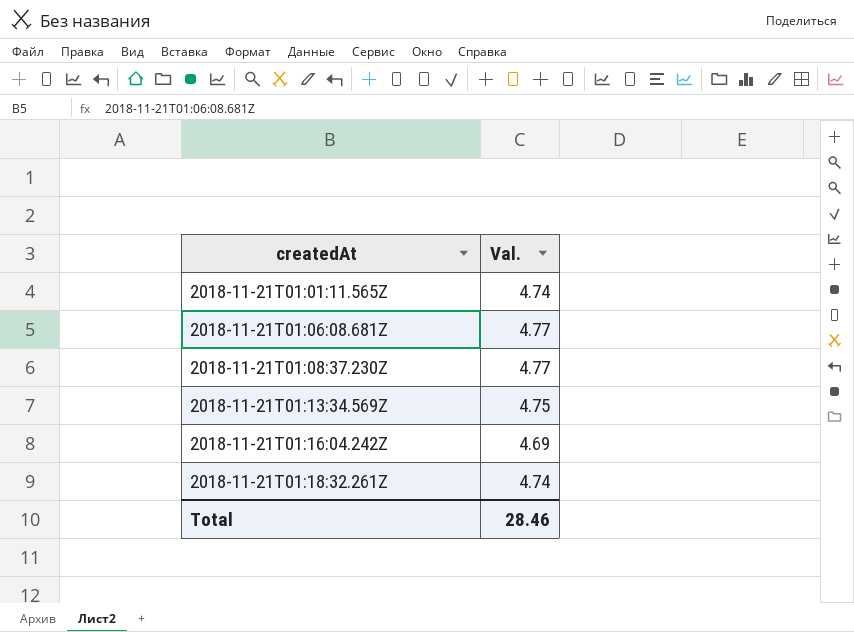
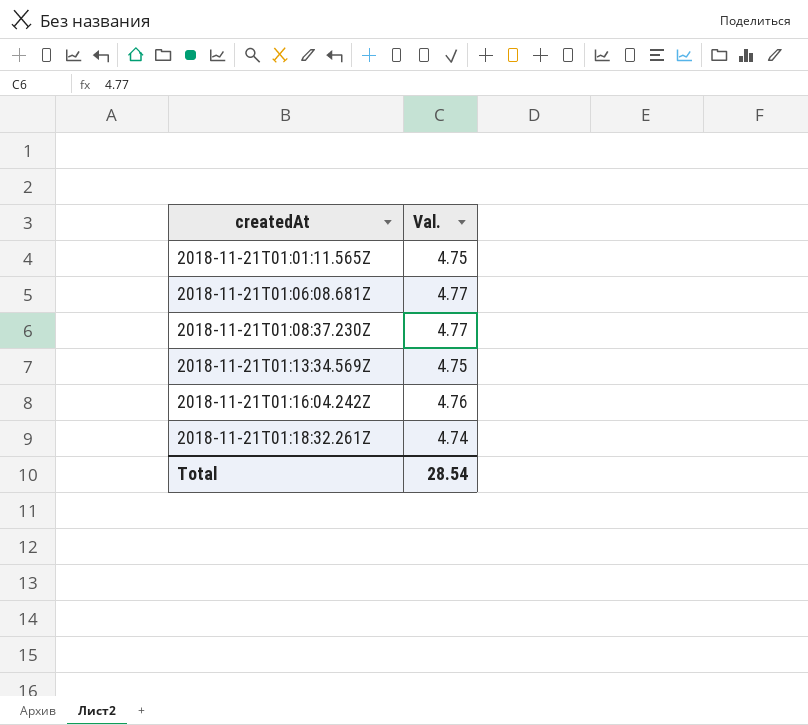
2018-11-21T01:01:11.565Z | Val.: 4.74 -> 4.75
2018-11-21T01:16:04.242Z | Val.: 4.69 -> 4.76
Total | Val.: 28.46 -> 28.54

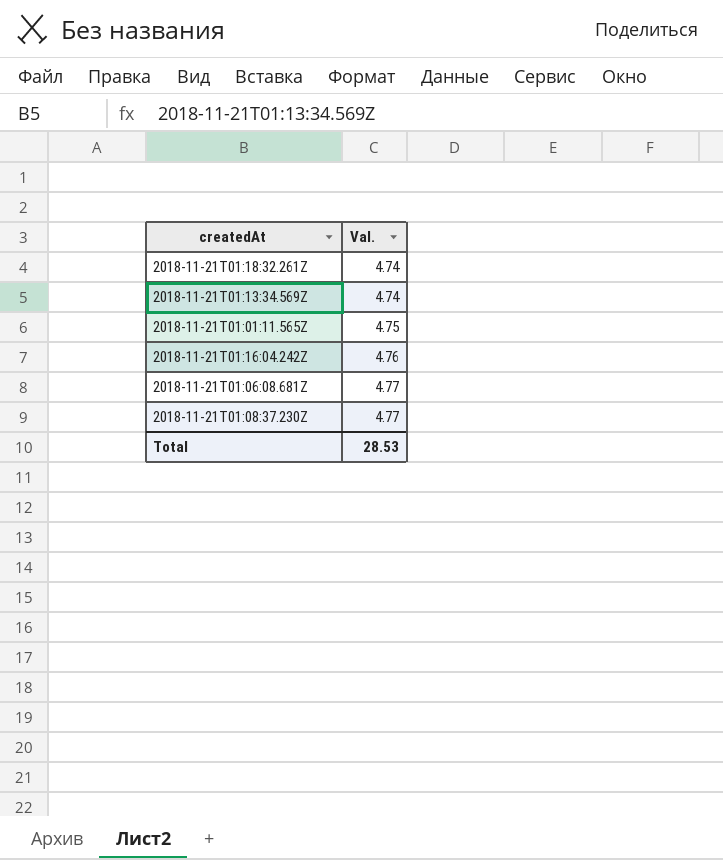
row order: createdAt ascending -> Val. ascending
2018-11-21T01:13:34.569Z | Val.: 4.75 -> 4.74
Total | Val.: 28.54 -> 28.53

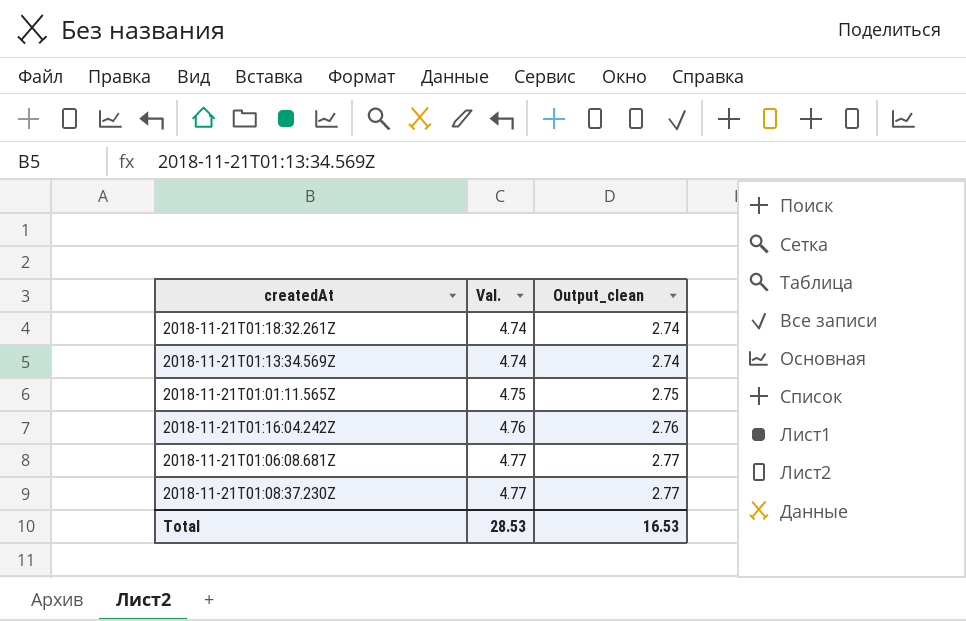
column Output_clean | formula: none -> [Val.] - 2

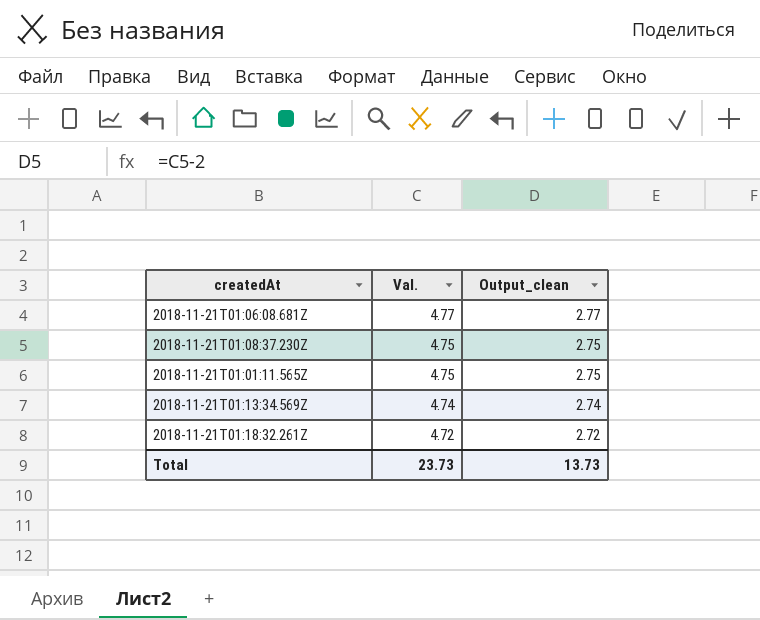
row order: Val. ascending -> Val. descending
row 2018-11-21T01:16:04.242Z: 4.76 | 2.76 -> none
2018-11-21T01:08:37.230Z | Val.: 4.77 -> 4.75
2018-11-21T01:08:37.230Z | Output_clean: 2.77 -> 2.75
2018-11-21T01:18:32.261Z | Val.: 4.74 -> 4.72
2018-11-21T01:18:32.261Z | Output_clean: 2.74 -> 2.72
Total | Val.: 28.53 -> 23.73
Total | Output_clean: 16.53 -> 13.73

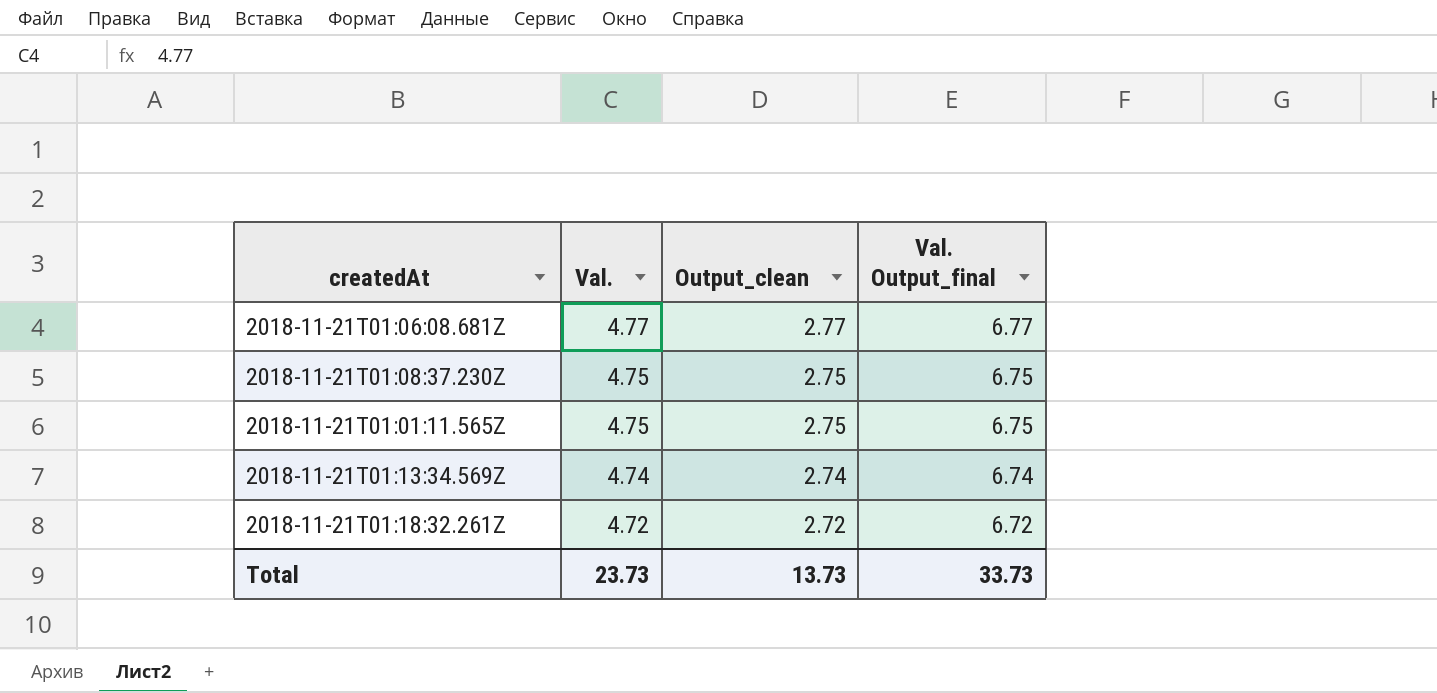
column Val. Output_final | formula: none -> [Val.] + 2

